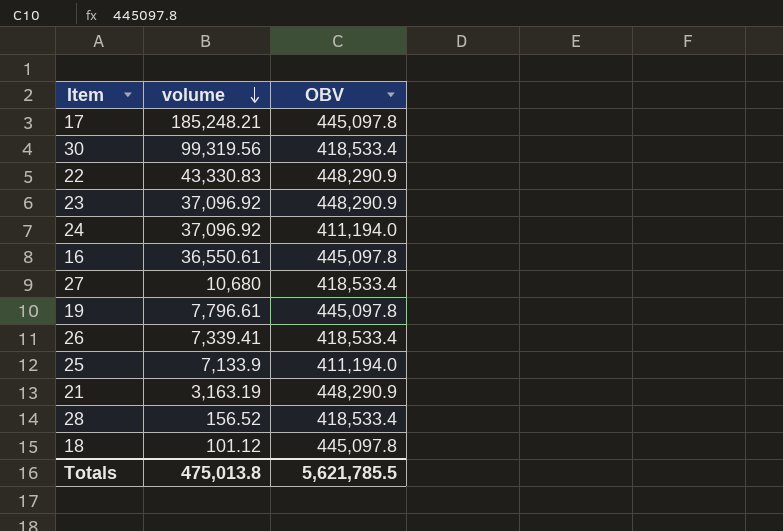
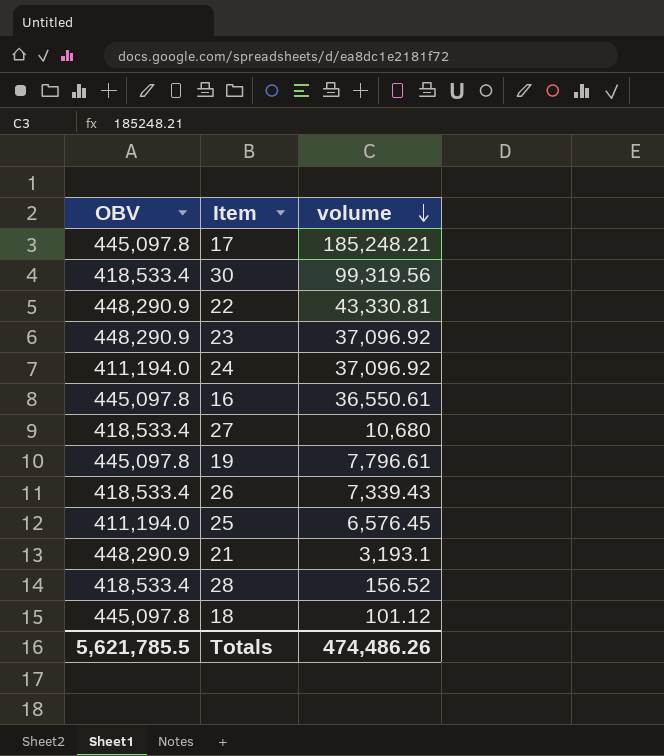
column OBV | position: 3 -> 1
22 | volume: 43,330.83 -> 43,330.81
26 | volume: 7,339.41 -> 7,339.43
25 | volume: 7,133.9 -> 6,576.45
21 | volume: 3,163.19 -> 3,193.1
Totals | volume: 475,013.8 -> 474,486.26

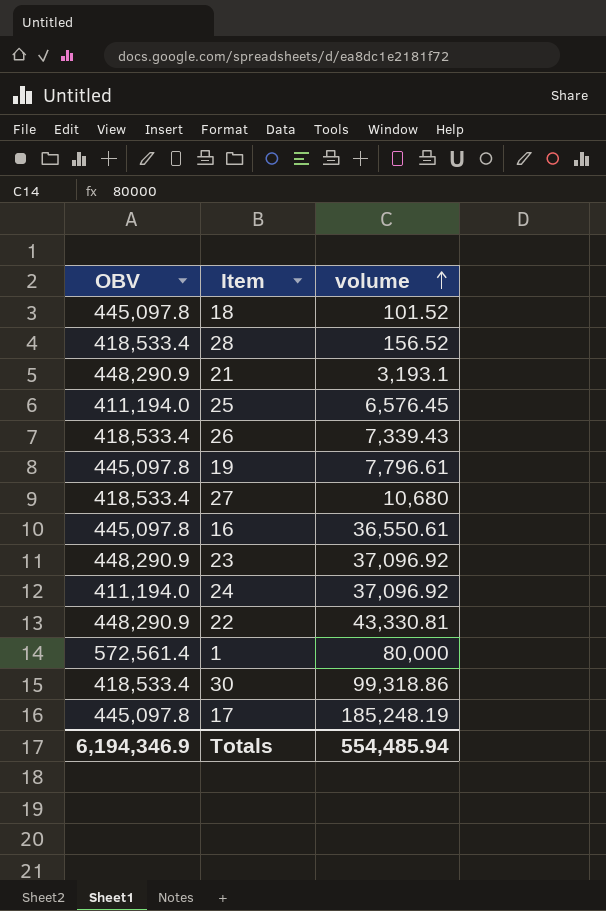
row order: volume descending -> volume ascending
18 | volume: 101.12 -> 101.52
row 1: none -> 572,561.4 | 80,000
30 | volume: 99,319.56 -> 99,318.86
17 | volume: 185,248.21 -> 185,248.19
Totals | OBV: 5,621,785.5 -> 6,194,346.9
Totals | volume: 474,486.26 -> 554,485.94

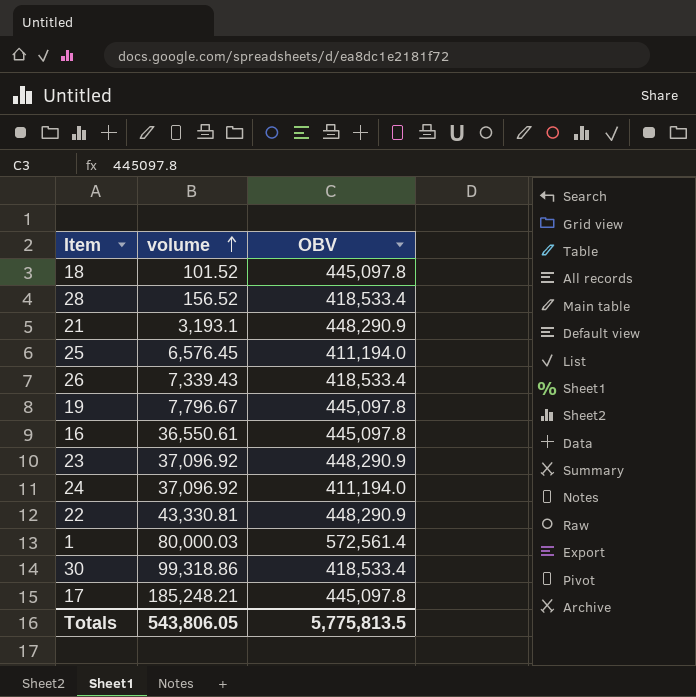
column OBV | position: 1 -> 3
row 27: 418,533.4 | 10,680 -> none
19 | volume: 7,796.61 -> 7,796.67
1 | volume: 80,000 -> 80,000.03
17 | volume: 185,248.19 -> 185,248.21
Totals | volume: 554,485.94 -> 543,806.05
Totals | OBV: 6,194,346.9 -> 5,775,813.5

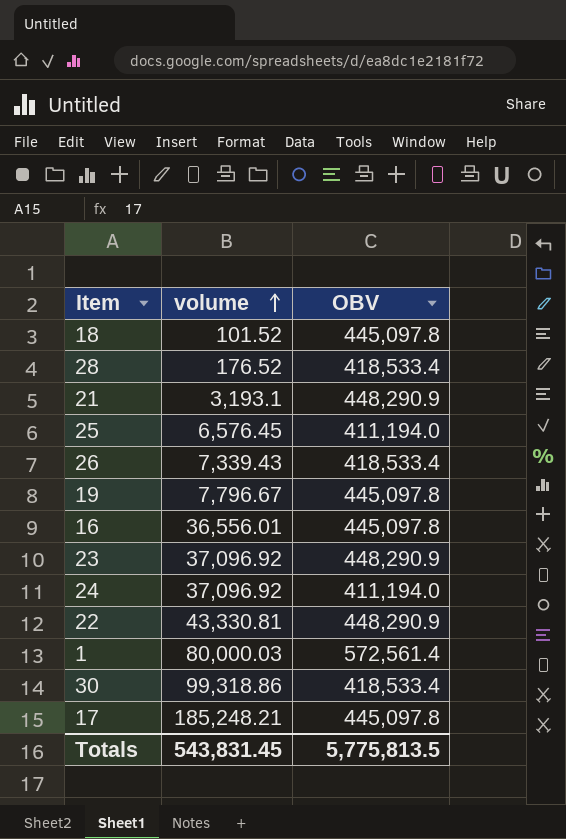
28 | volume: 156.52 -> 176.52
16 | volume: 36,550.61 -> 36,556.01
Totals | volume: 543,806.05 -> 543,831.45

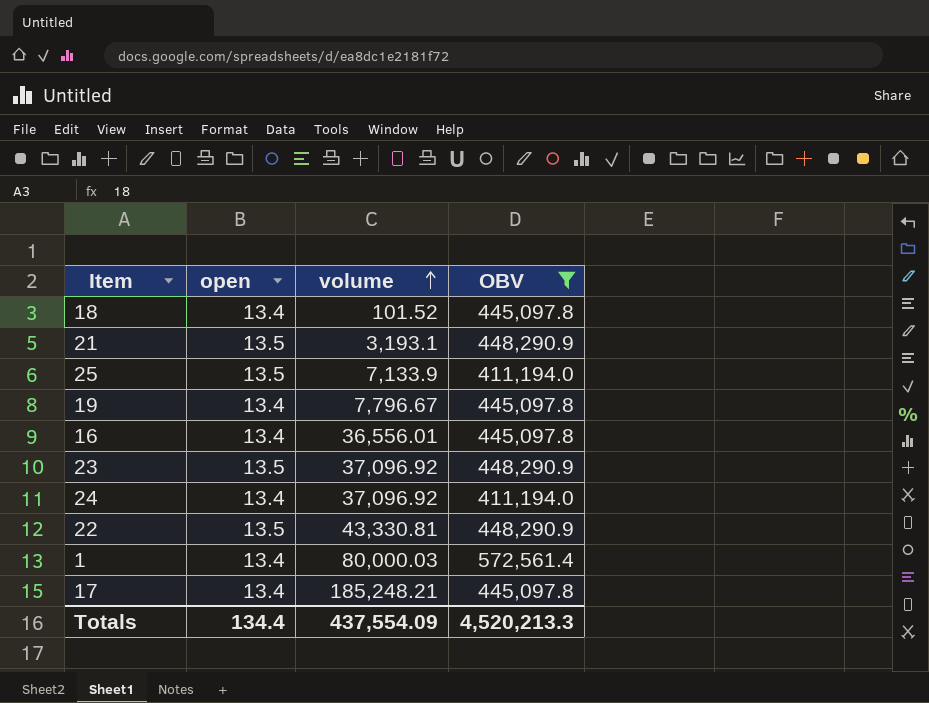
filter: none -> OBV != 418,533.4
column open | position: none -> 2
25 | volume: 6,576.45 -> 7,133.9
Totals | volume: 543,831.45 -> 437,554.09
Totals | OBV: 5,775,813.5 -> 4,520,213.3

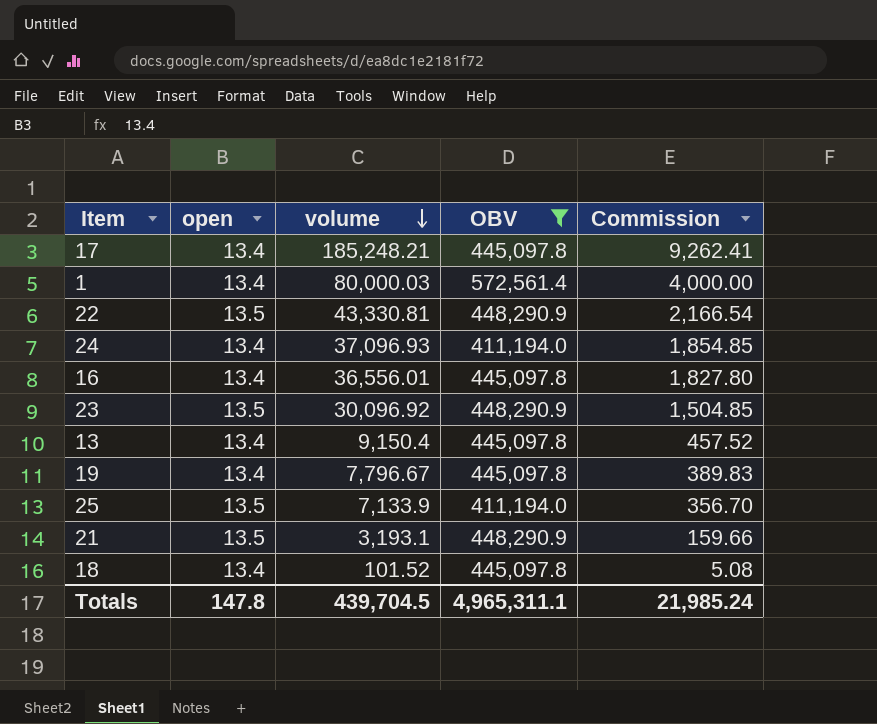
row order: volume ascending -> volume descending
column Commission | formula: none -> [volume] * 0.05
24 | volume: 37,096.92 -> 37,096.93
23 | volume: 37,096.92 -> 30,096.92
row 13: none -> 13.4 | 9,150.4 | 445,097.8 | 457.52
Totals | open: 134.4 -> 147.8
Totals | volume: 437,554.09 -> 439,704.5
Totals | OBV: 4,520,213.3 -> 4,965,311.1

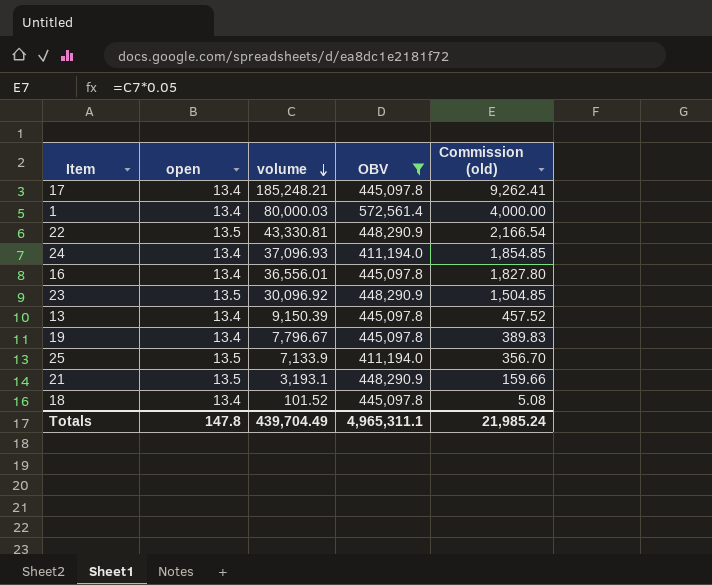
column name: Commission -> Commission (old)
13 | volume: 9,150.4 -> 9,150.39
Totals | volume: 439,704.5 -> 439,704.49

